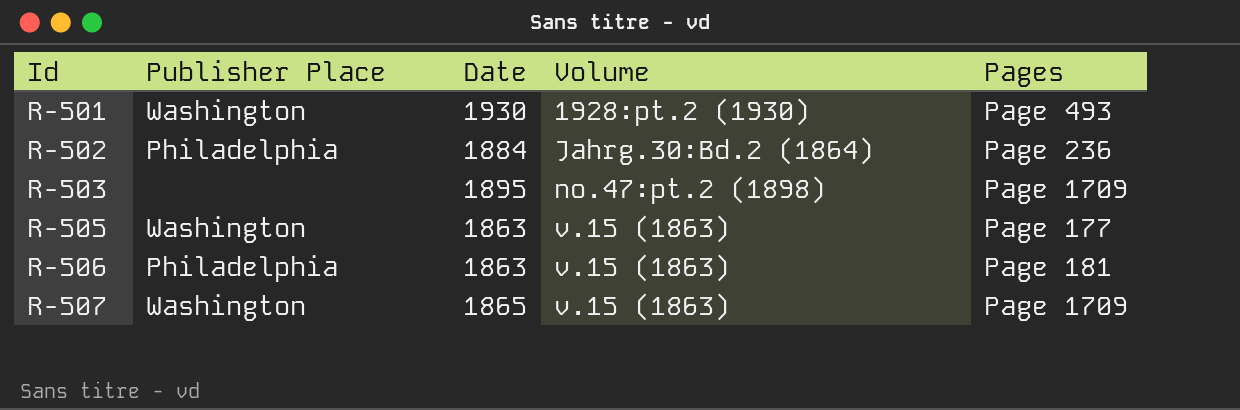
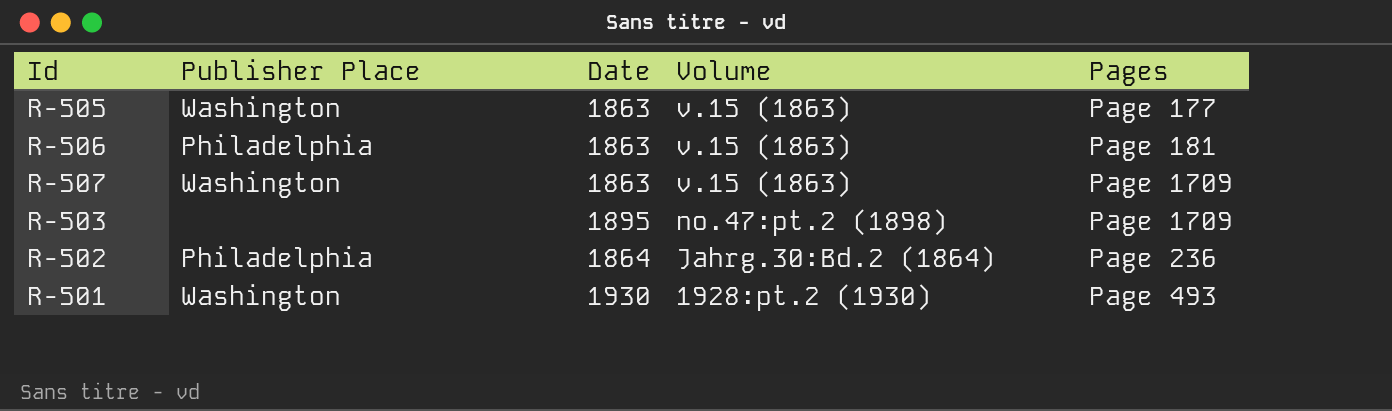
row order: Id ascending -> Volume descending
R-507 | Date: 1865 -> 1863
R-502 | Date: 1884 -> 1864

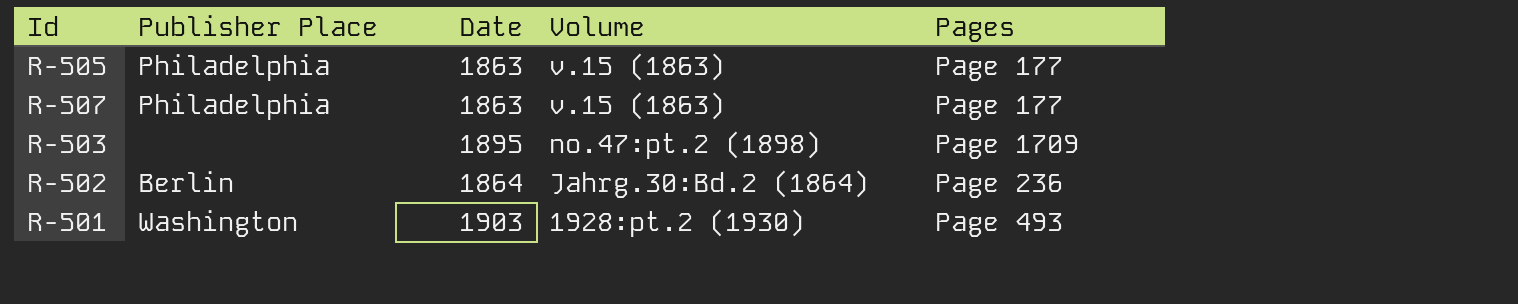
row R-506: Philadelphia | 1863 | v.15 (1863) | Page 181 -> none
R-505 | Publisher Place: Washington -> Philadelphia
R-507 | Publisher Place: Washington -> Philadelphia
R-507 | Pages: Page 1709 -> Page 177
R-502 | Publisher Place: Philadelphia -> Berlin
R-501 | Date: 1930 -> 1903

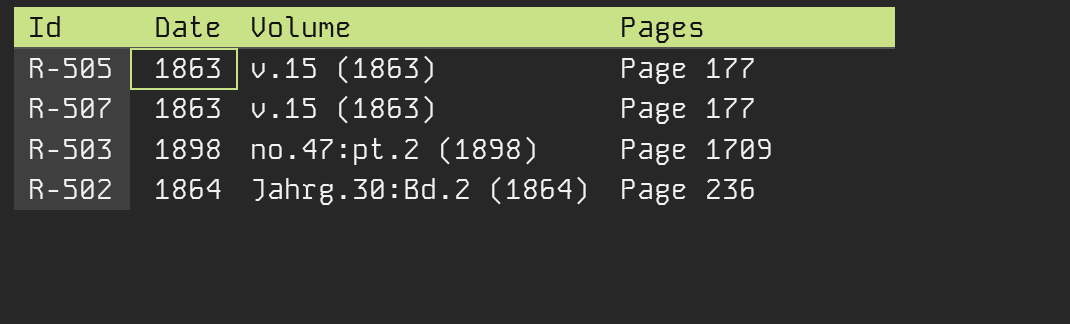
column Publisher Place | position: 2 -> none
row R-501: Washington | 1903 | 1928:pt.2 (1930) | Page 493 -> none
R-503 | Date: 1895 -> 1898

